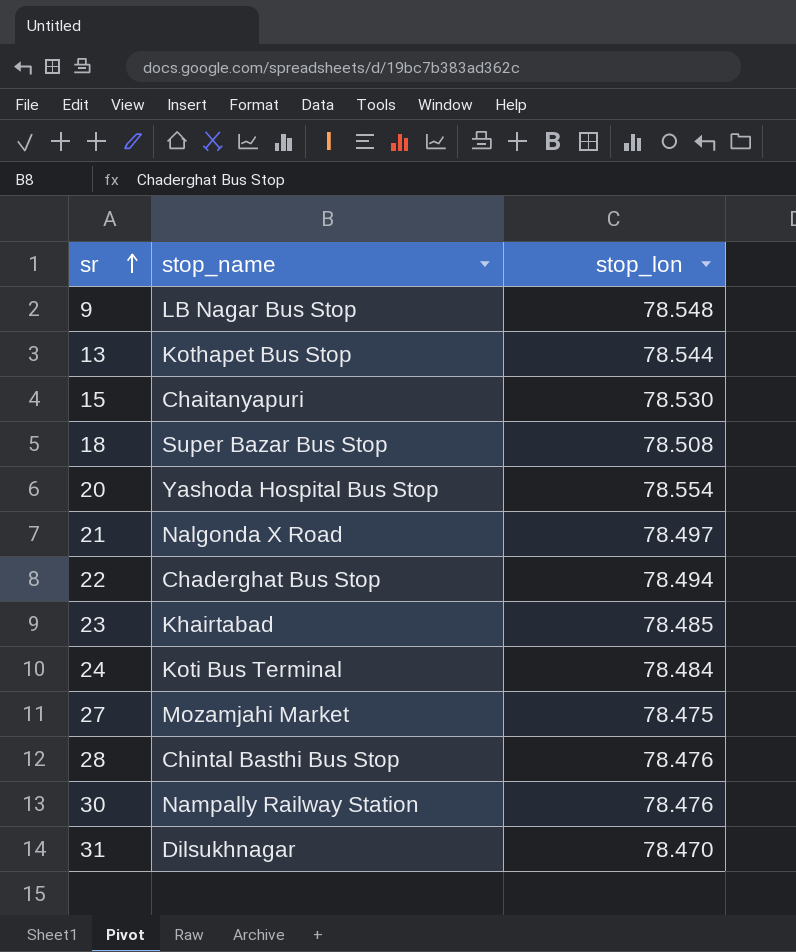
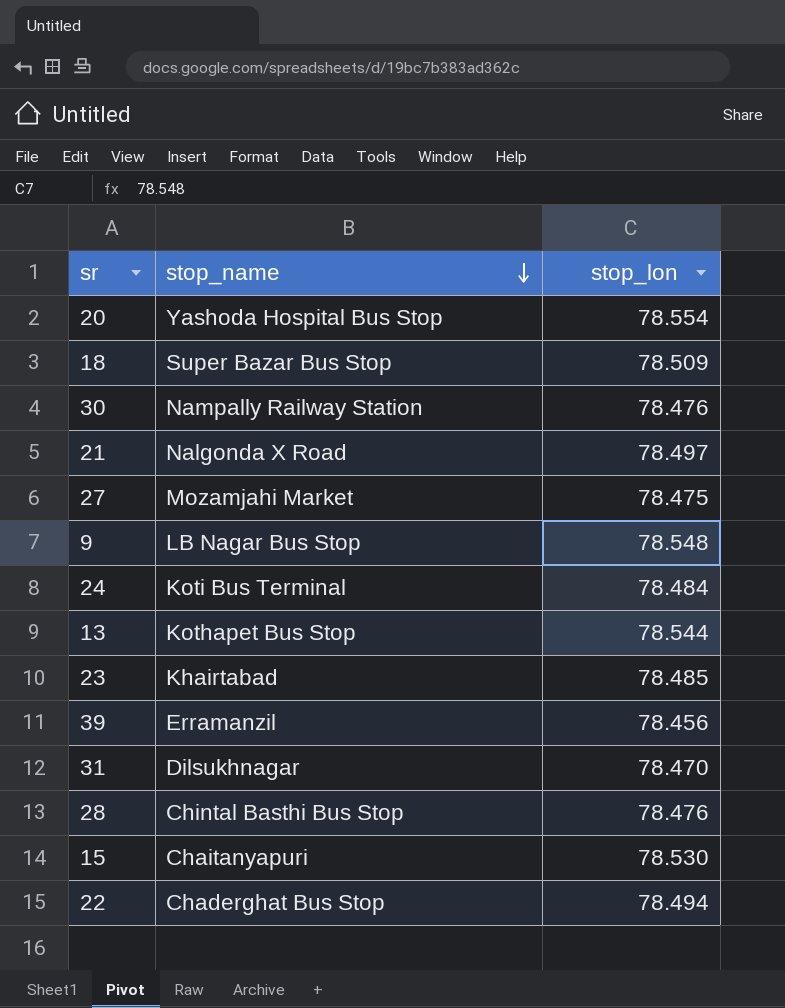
row order: sr ascending -> stop_name descending
18 | stop_lon: 78.508 -> 78.509
row 39: none -> Erramanzil | 78.456

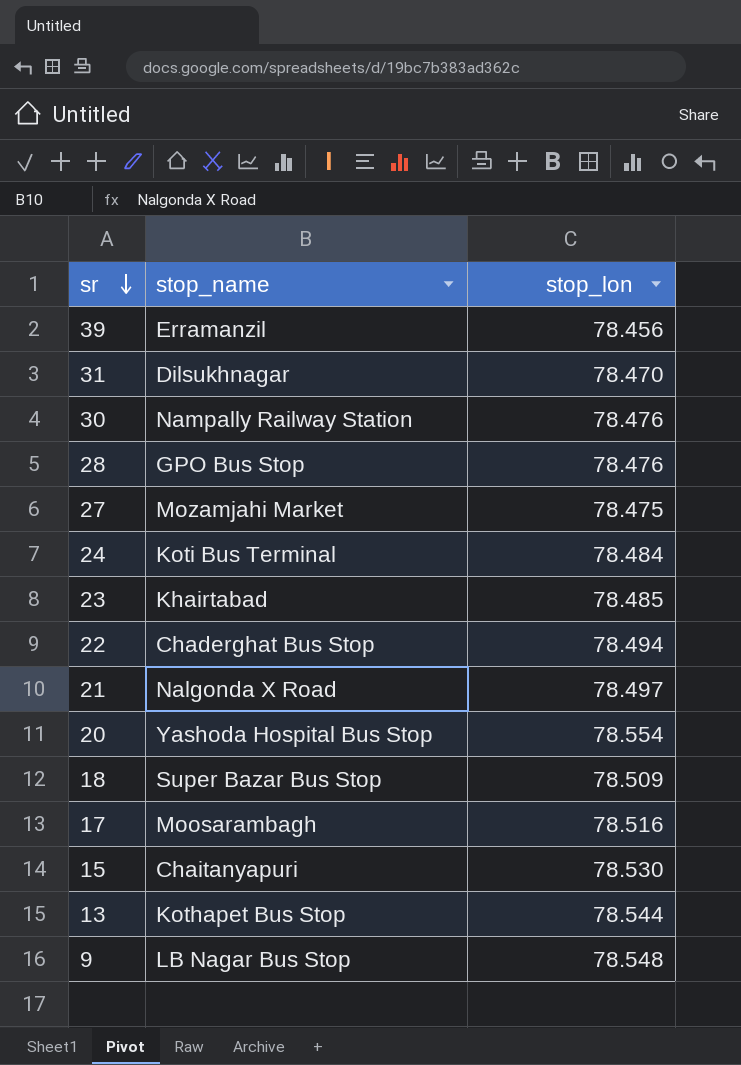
row order: stop_name descending -> sr descending
28 | stop_name: Chintal Basthi Bus Stop -> GPO Bus Stop
row 17: none -> Moosarambagh | 78.516

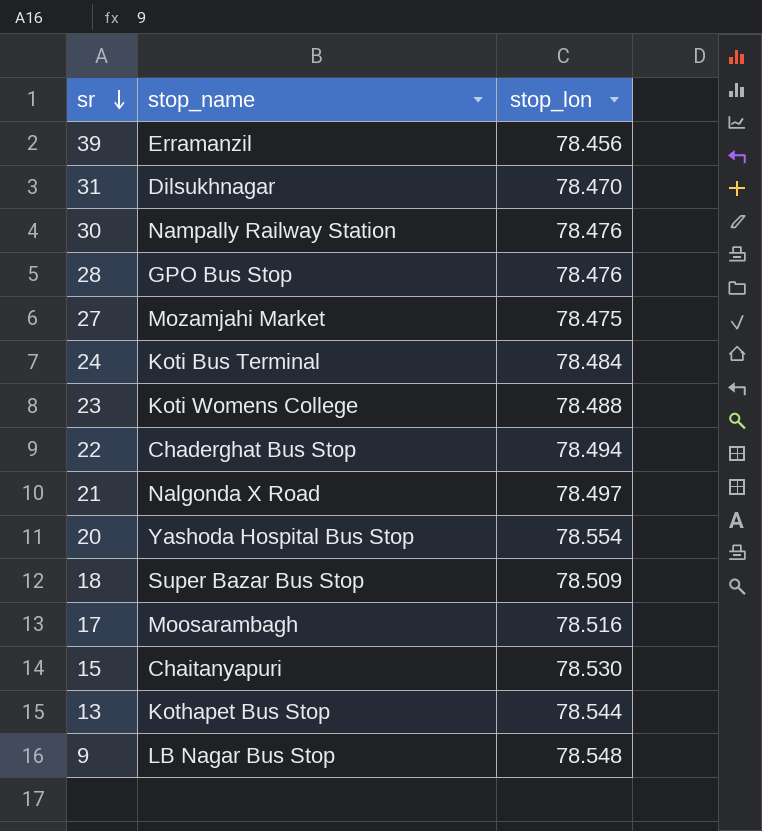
23 | stop_name: Khairtabad -> Koti Womens College
23 | stop_lon: 78.485 -> 78.488

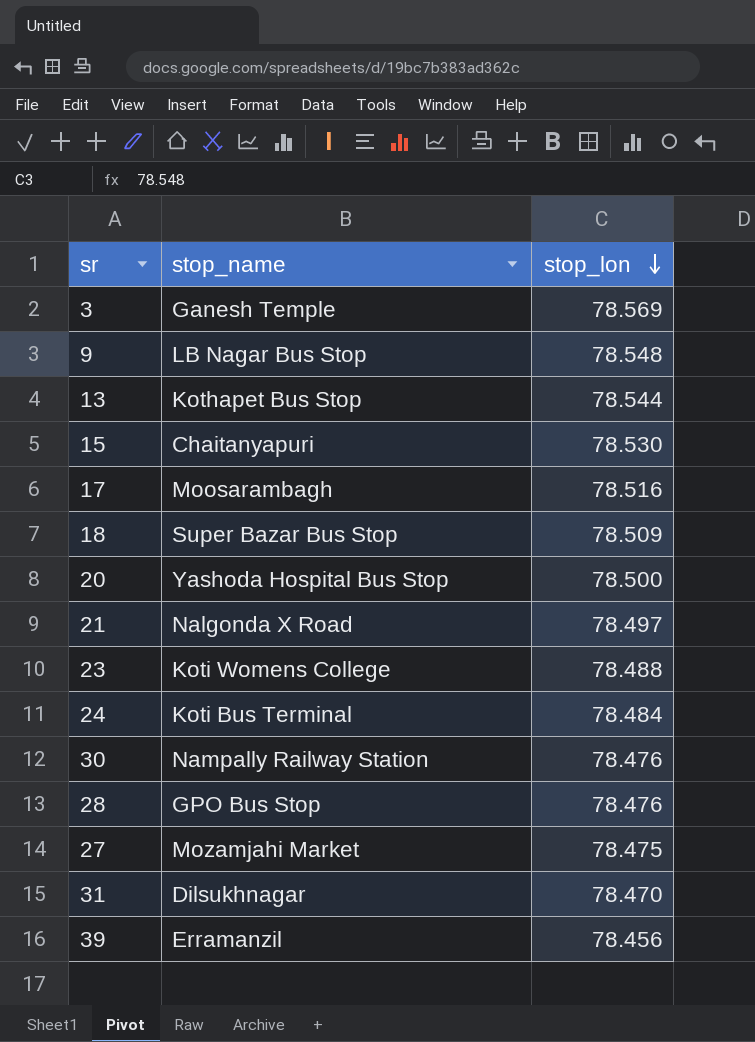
row order: sr descending -> stop_lon descending
row 22: Chaderghat Bus Stop | 78.494 -> none
row 3: none -> Ganesh Temple | 78.569
20 | stop_lon: 78.554 -> 78.500

